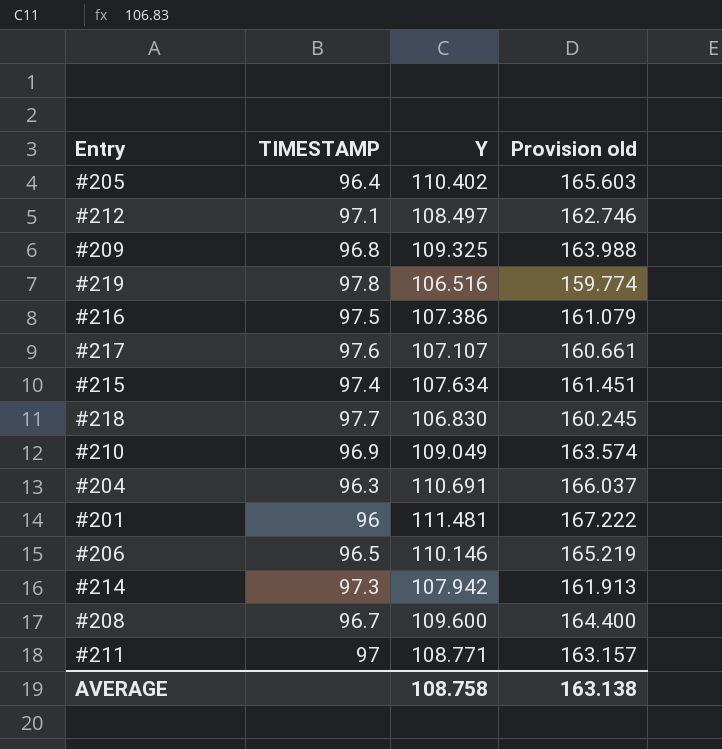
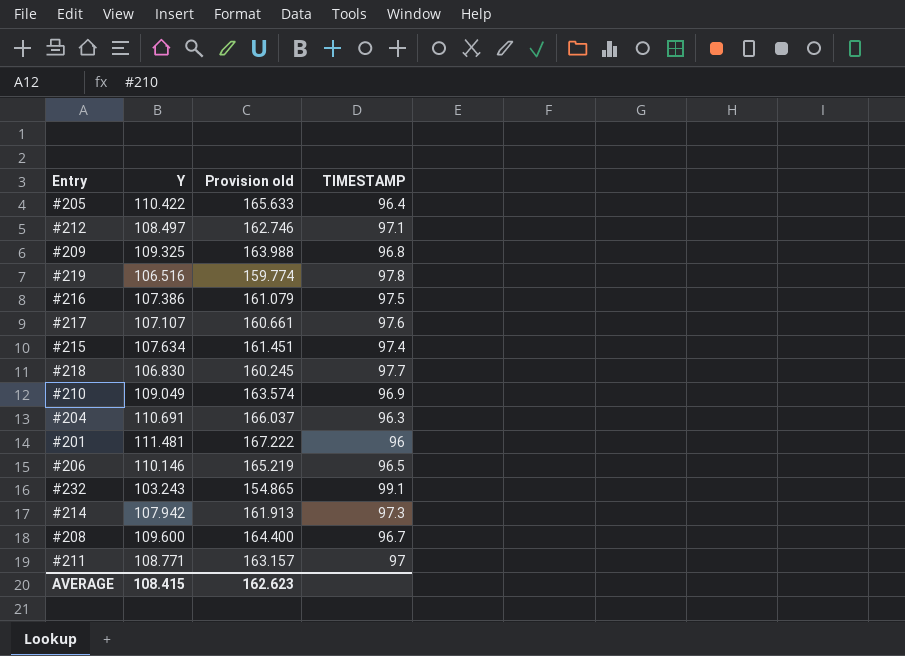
column TIMESTAMP | position: 2 -> 4
#205 | Y: 110.402 -> 110.422
#205 | Provision old: 165.603 -> 165.633
row #232: none -> 103.243 | 154.865 | 99.1
AVERAGE | Y: 108.758 -> 108.415
AVERAGE | Provision old: 163.138 -> 162.623

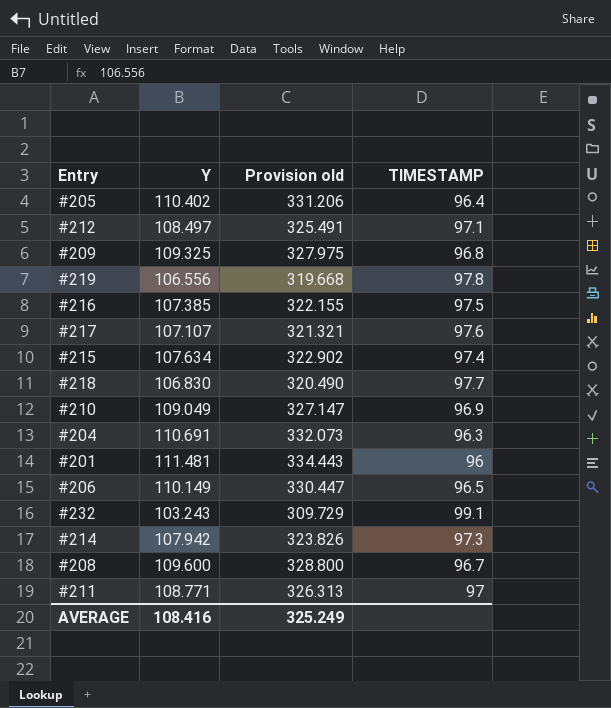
column Provision old | formula: [Y] * 1.5 -> [Y] * 3
#205 | Y: 110.422 -> 110.402
#219 | Y: 106.516 -> 106.556
#216 | Y: 107.386 -> 107.385
#206 | Y: 110.146 -> 110.149
AVERAGE | Y: 108.415 -> 108.416
AVERAGE | Provision old: 162.623 -> 325.249

